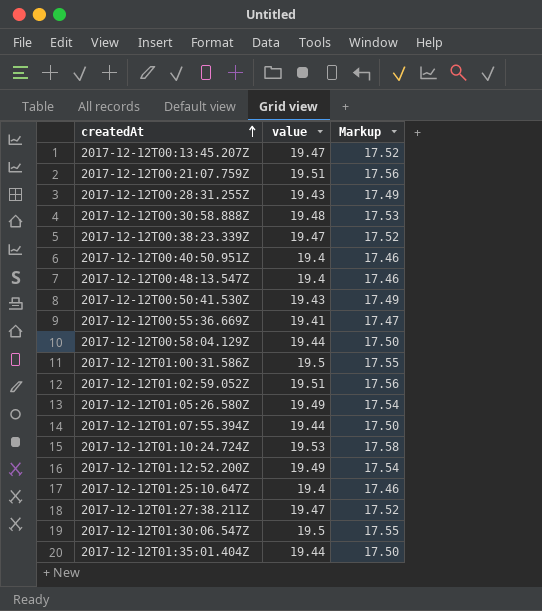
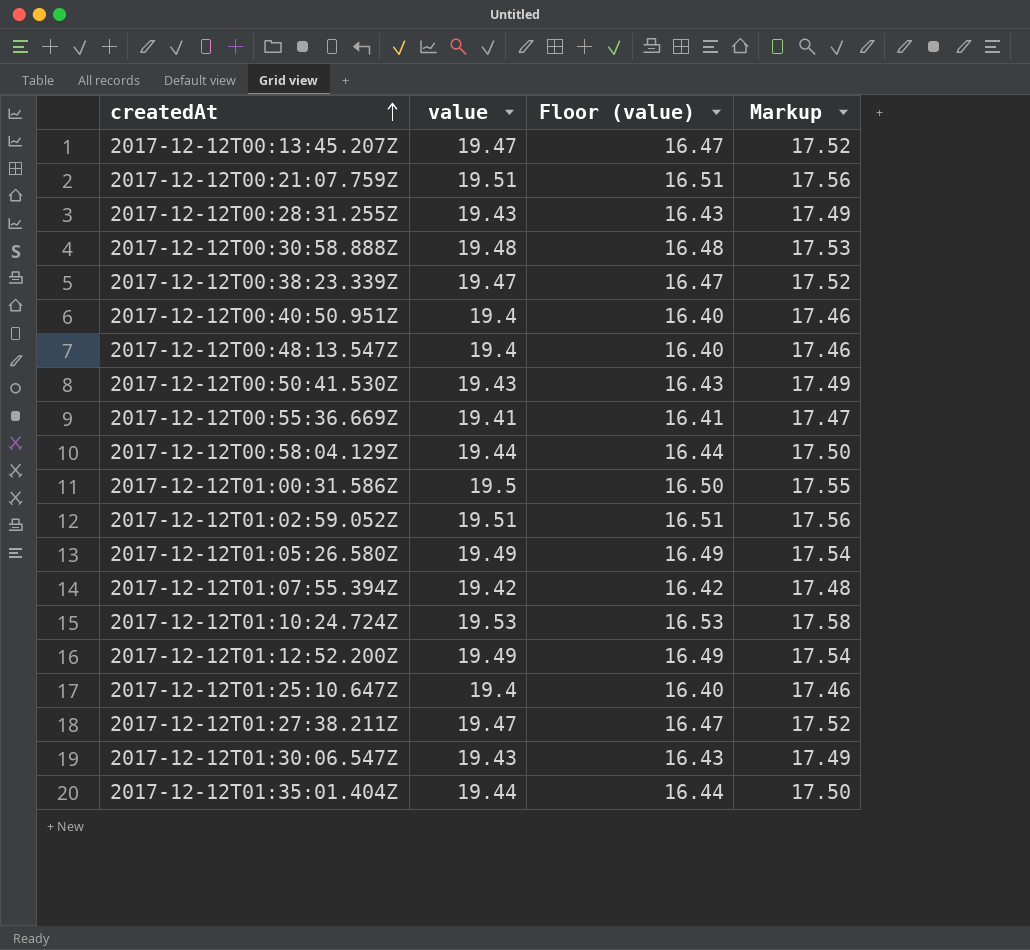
column Floor (value) | formula: none -> [value] - 3
2017-12-12T01:07:55.394Z | value: 19.44 -> 19.42
2017-12-12T01:07:55.394Z | Markup: 17.50 -> 17.48
2017-12-12T01:30:06.547Z | value: 19.5 -> 19.43
2017-12-12T01:30:06.547Z | Markup: 17.55 -> 17.49

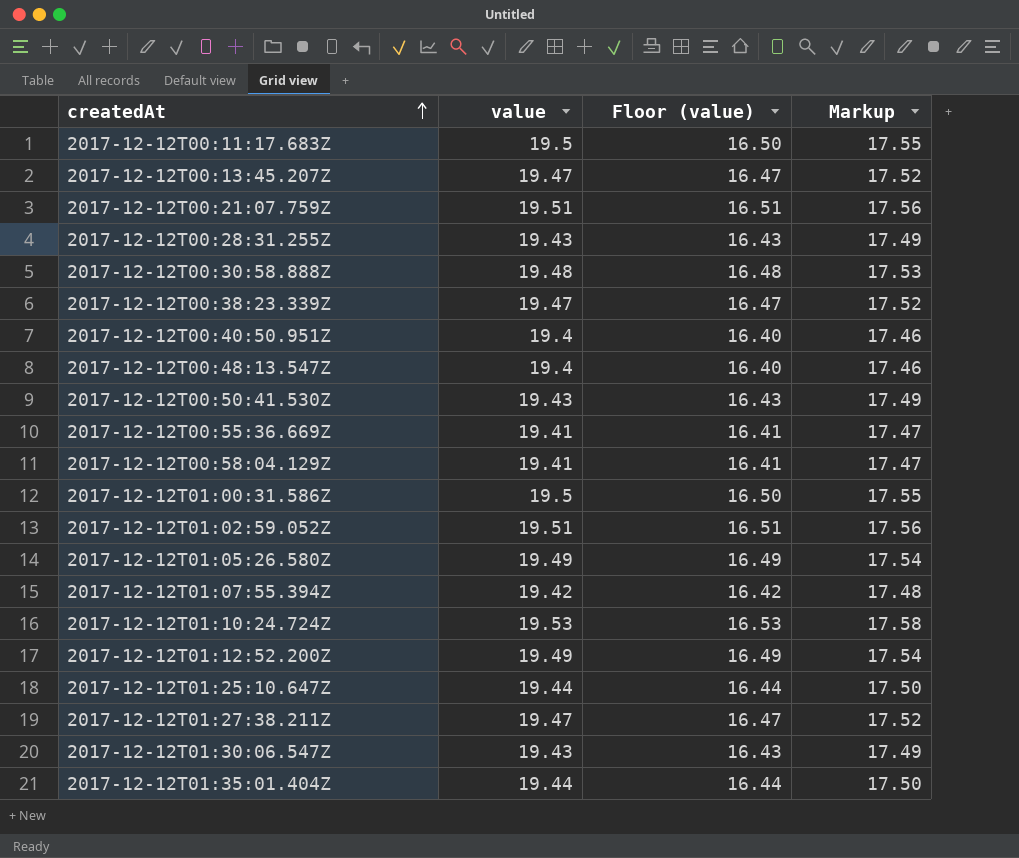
row 2017-12-12T00:11:17.683Z: none -> 19.5 | 16.50 | 17.55
2017-12-12T00:58:04.129Z | value: 19.44 -> 19.41
2017-12-12T00:58:04.129Z | Floor (value): 16.44 -> 16.41
2017-12-12T00:58:04.129Z | Markup: 17.50 -> 17.47
2017-12-12T01:25:10.647Z | value: 19.4 -> 19.44
2017-12-12T01:25:10.647Z | Floor (value): 16.40 -> 16.44
2017-12-12T01:25:10.647Z | Markup: 17.46 -> 17.50

